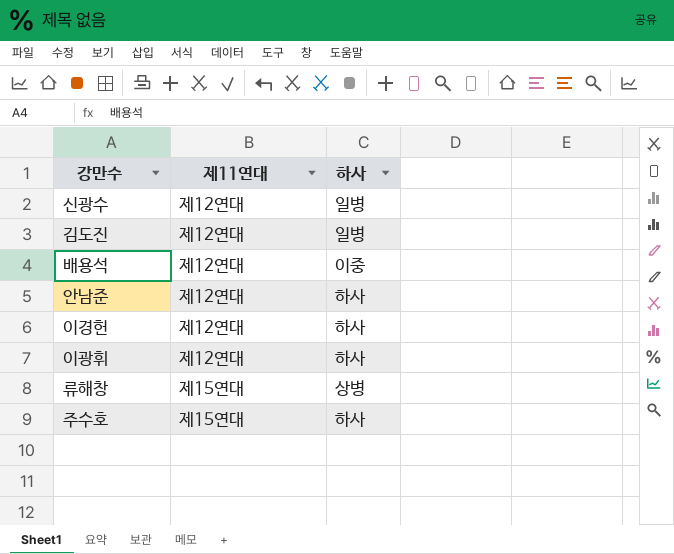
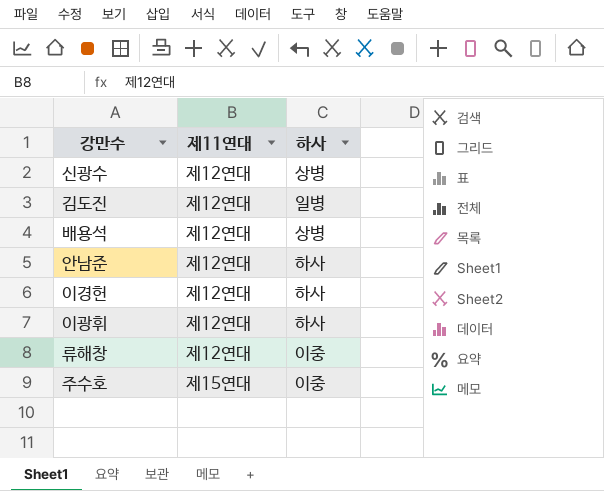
신광수 | 하사: 일병 -> 상병
배용석 | 하사: 이중 -> 상병
류해창 | 제11연대: 제15연대 -> 제12연대
류해창 | 하사: 상병 -> 이중
주수호 | 하사: 하사 -> 이중

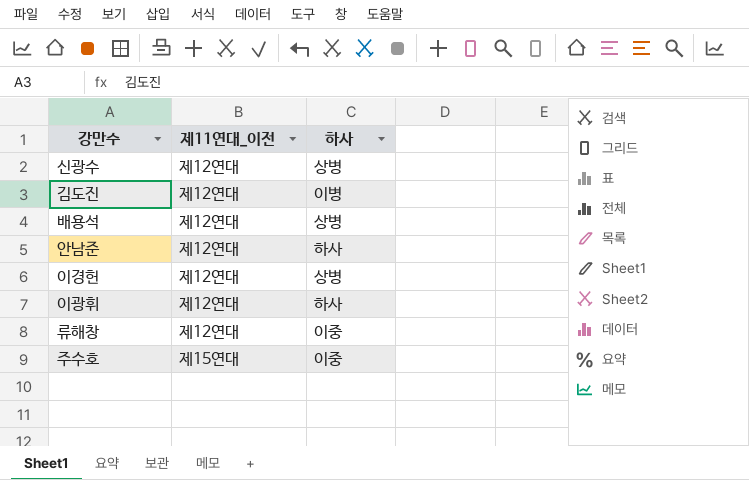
column name: 제11연대 -> 제11연대_이전
김도진 | 하사: 일병 -> 이병
이경헌 | 하사: 하사 -> 상병

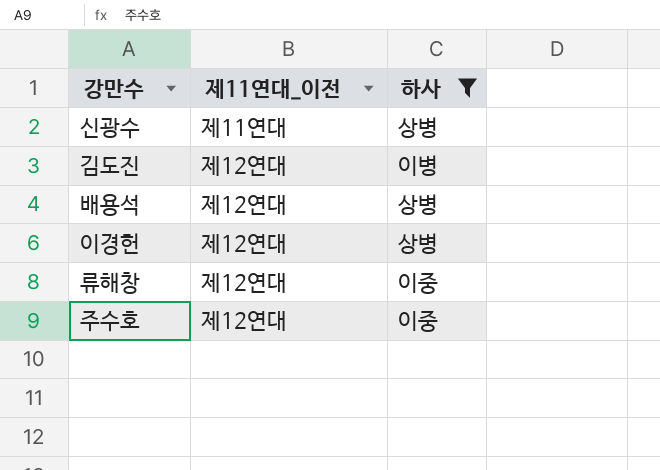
filter: none -> 하사 != 하사
신광수 | 제11연대_이전: 제12연대 -> 제11연대
주수호 | 제11연대_이전: 제15연대 -> 제12연대

